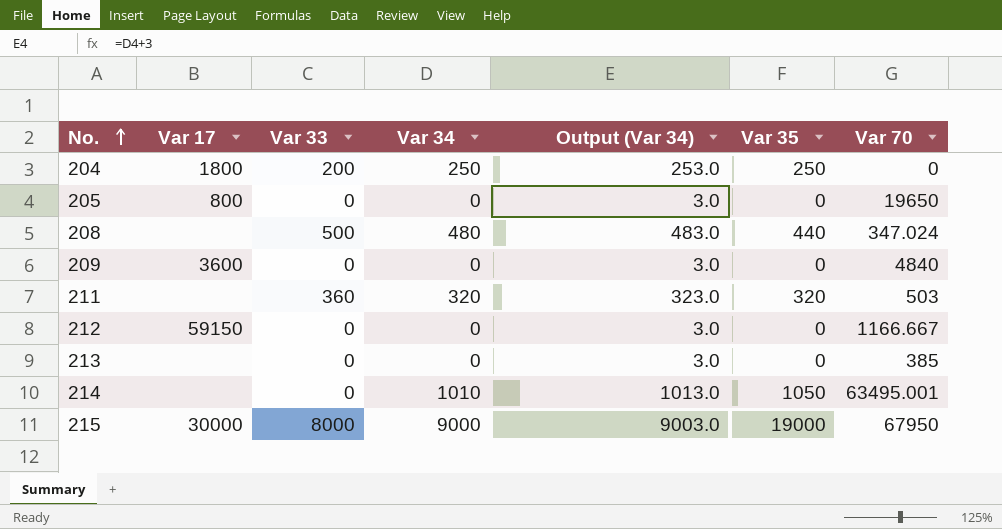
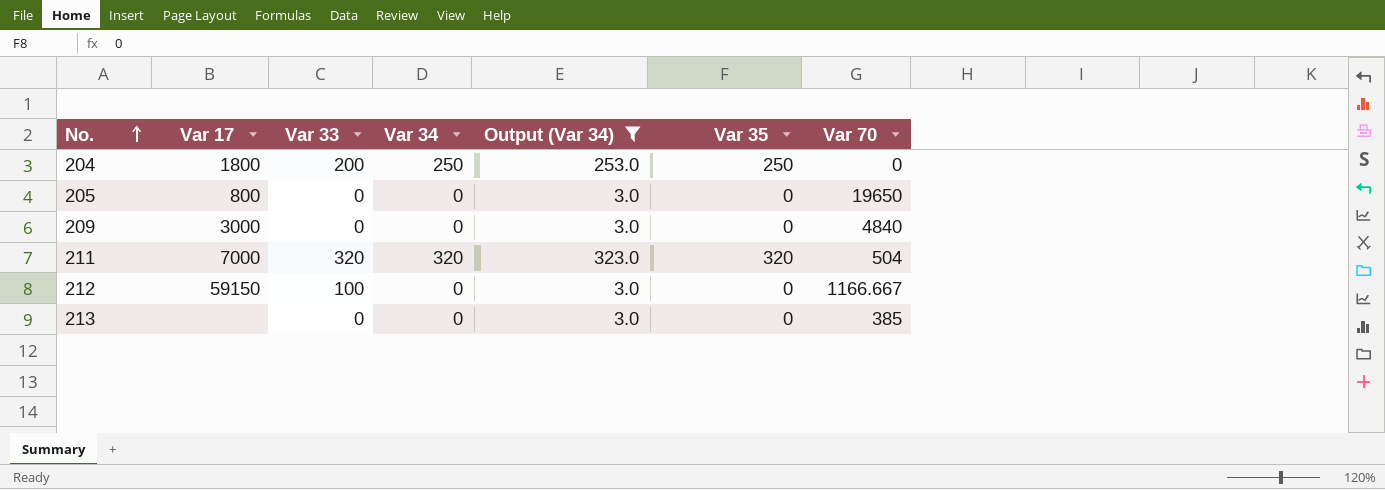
filter: none -> Output (Var 34) <= 323.0
209 | Var 17: 3600 -> 3000
211 | Var 17: none -> 7000
211 | Var 33: 360 -> 320
211 | Var 70: 503 -> 504
212 | Var 33: 0 -> 100

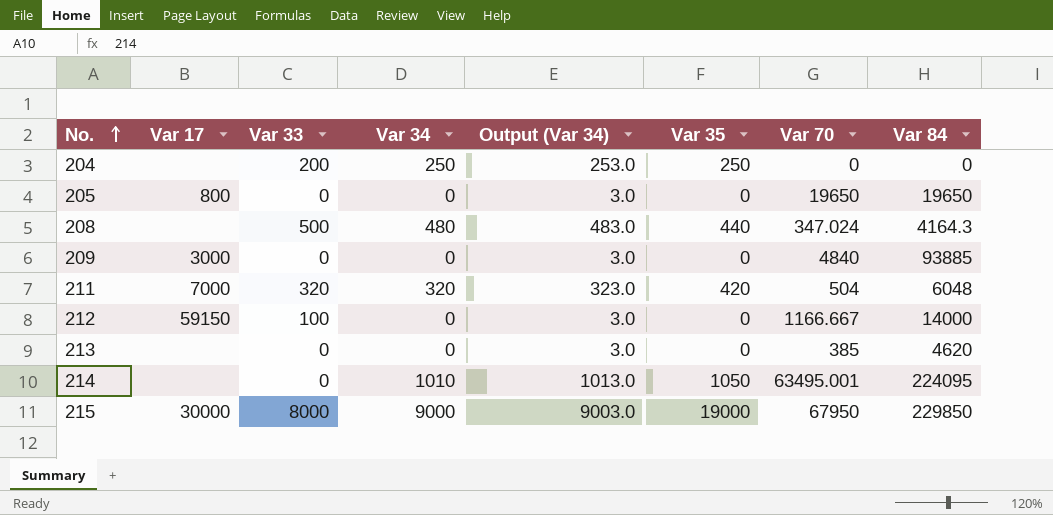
filter: Output (Var 34) <= 323.0 -> none
column Var 84 | position: none -> 8
204 | Var 17: 1800 -> none
211 | Var 35: 320 -> 420

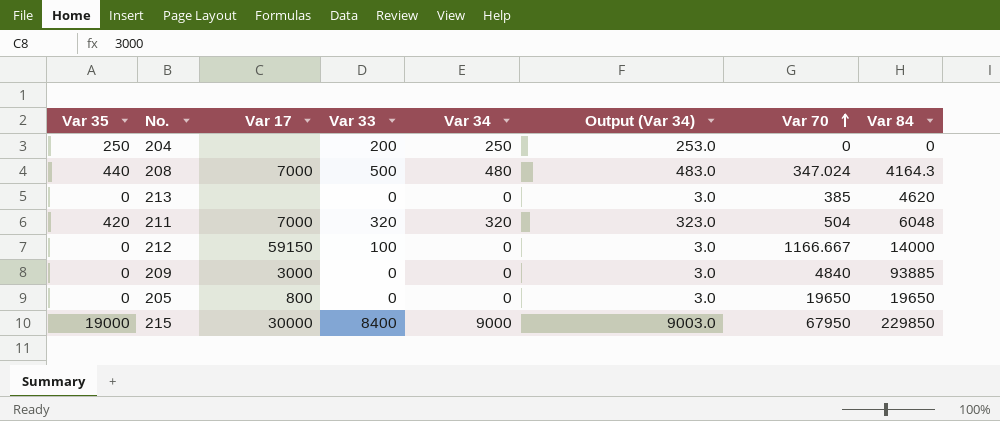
row order: No. ascending -> Var 70 ascending
column Var 35 | position: 6 -> 1
row 214: none | 0 | 1010 | 1013.0 | 1050 | 63495.001 | 224095 -> none
208 | Var 17: none -> 7000
215 | Var 33: 8000 -> 8400

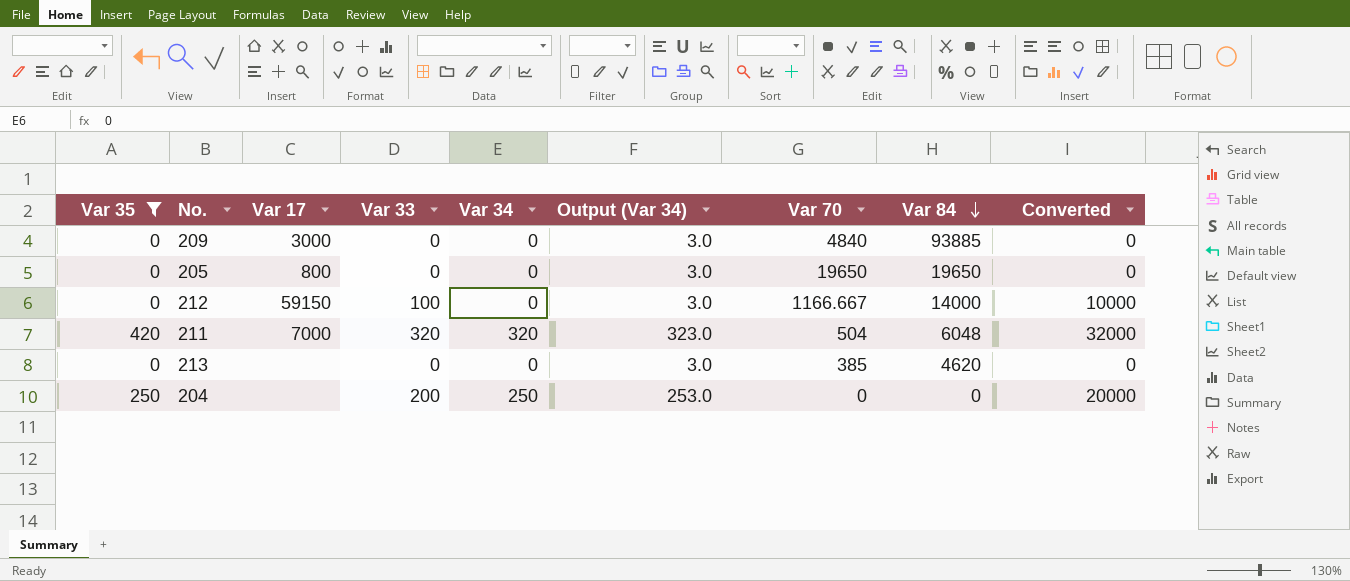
filter: none -> Var 35 <= 420
row order: Var 70 ascending -> Var 84 descending
column Converted | formula: none -> [Var 33] * 100

